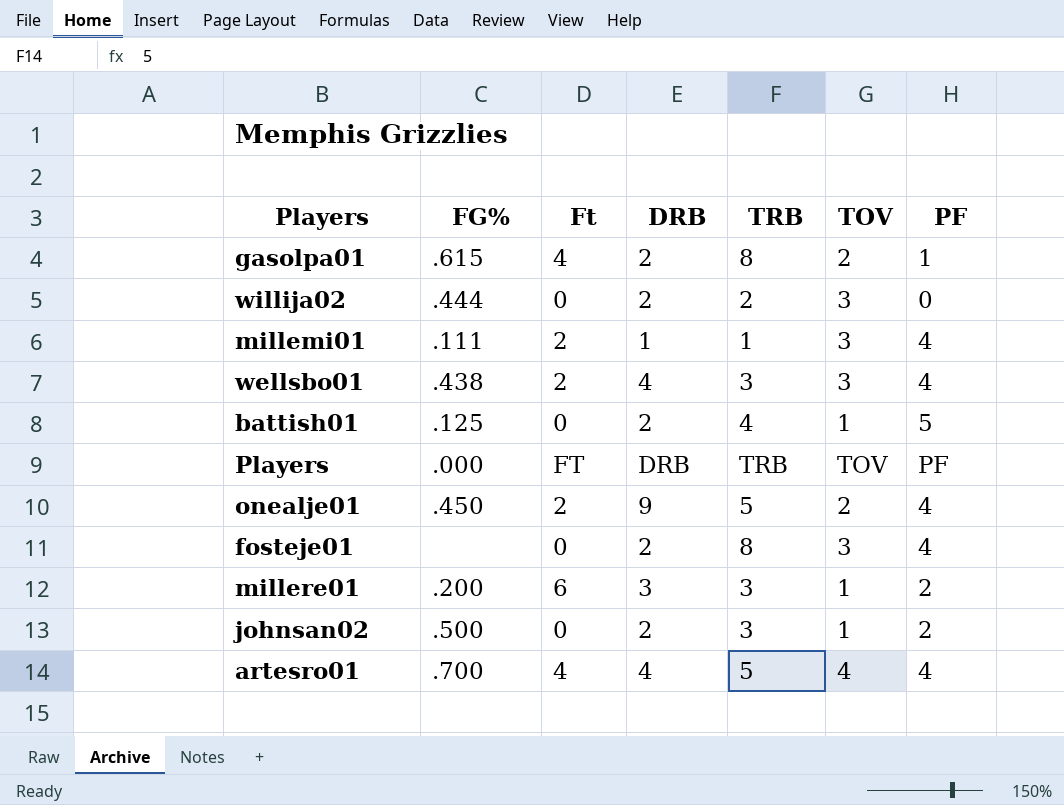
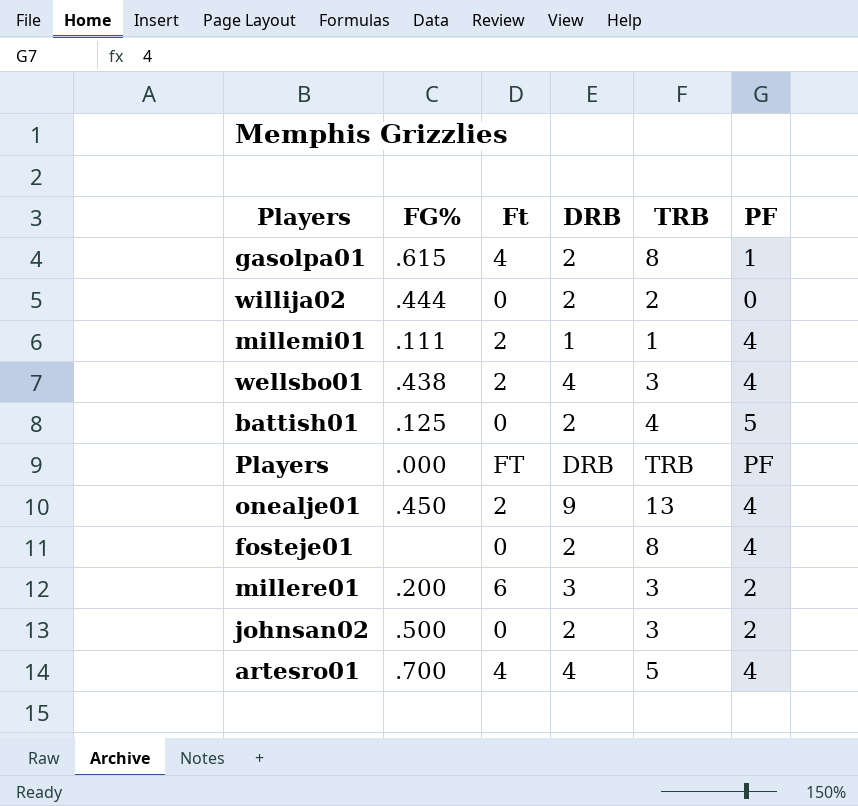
column TOV | position: 6 -> none
onealje01 | TRB: 5 -> 13

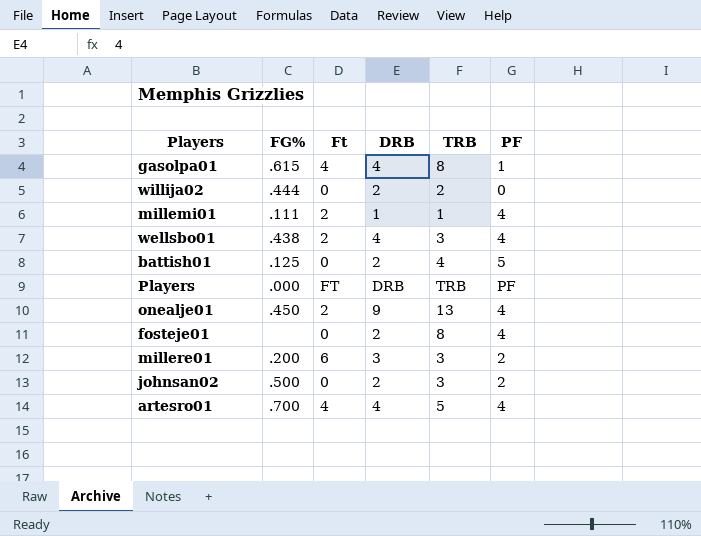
gasolpa01 | DRB: 2 -> 4

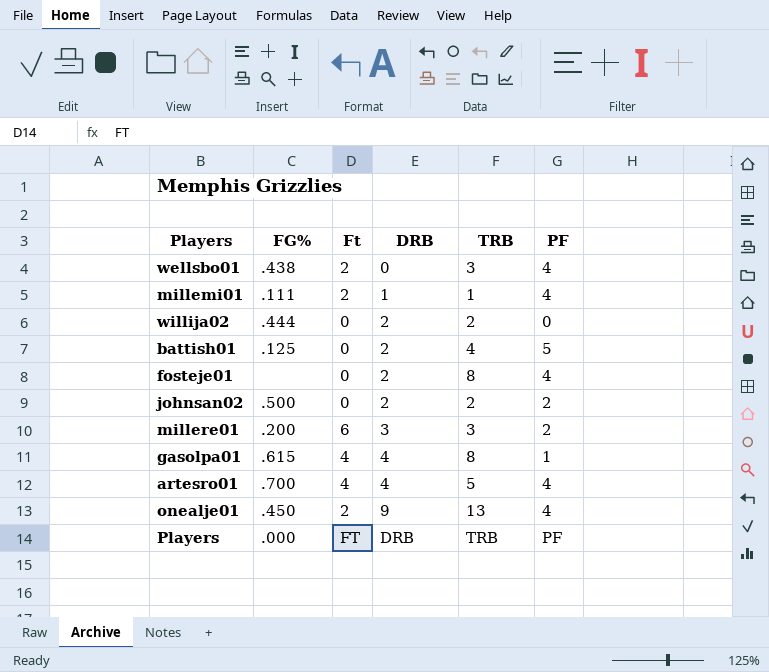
row order: none -> DRB ascending
wellsbo01 | DRB: 4 -> 0
johnsan02 | TRB: 3 -> 2

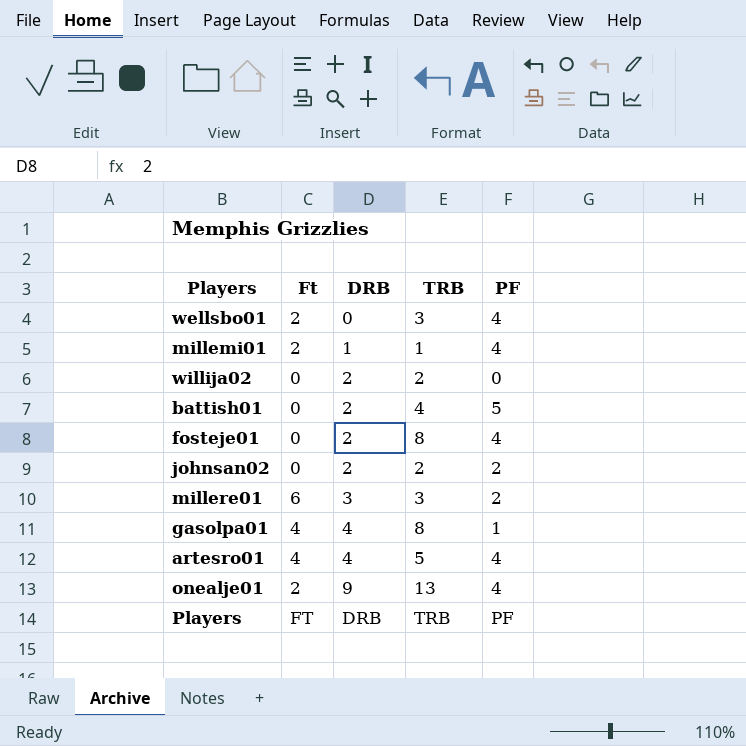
column FG% | position: 2 -> none

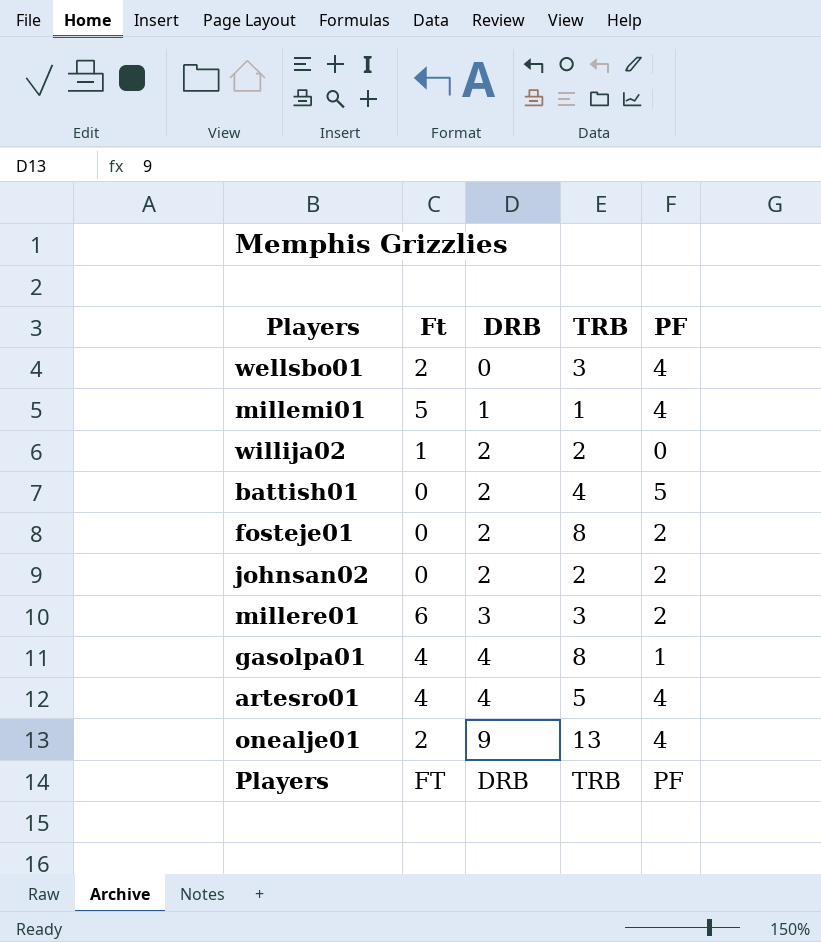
millemi01 | Ft: 2 -> 5
willija02 | Ft: 0 -> 1
fosteje01 | PF: 4 -> 2

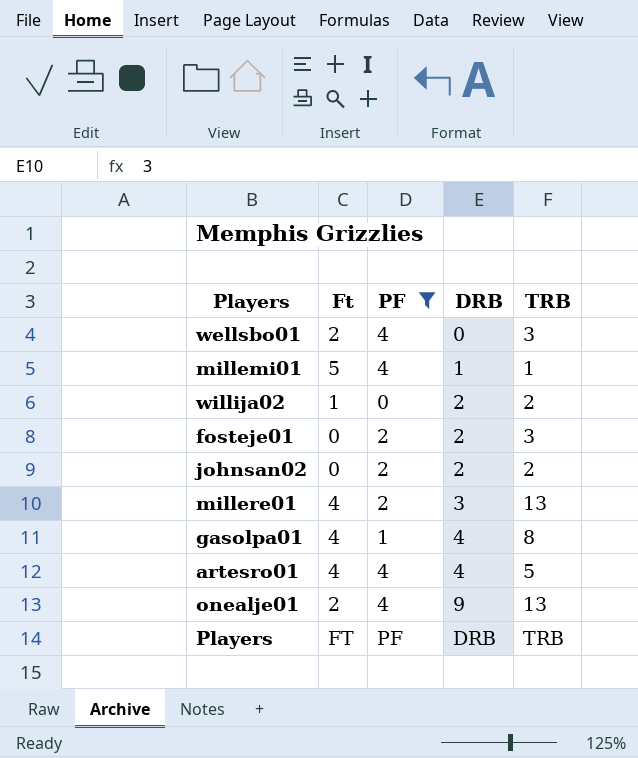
filter: none -> PF != 5
column PF | position: 5 -> 3
fosteje01 | TRB: 8 -> 3
millere01 | Ft: 6 -> 4
millere01 | TRB: 3 -> 13

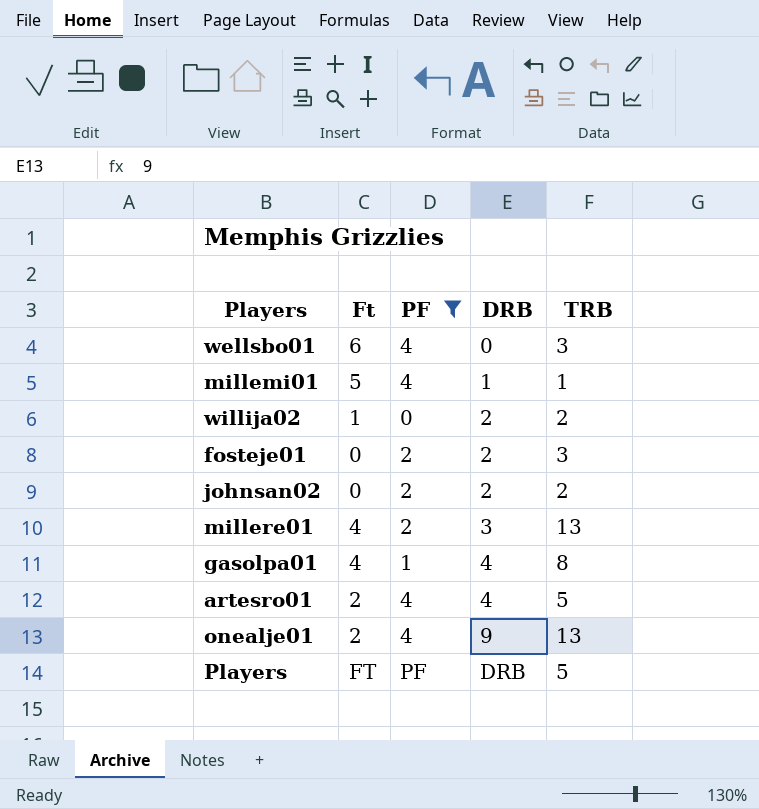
wellsbo01 | Ft: 2 -> 6
artesro01 | Ft: 4 -> 2
Players | TRB: TRB -> 5

